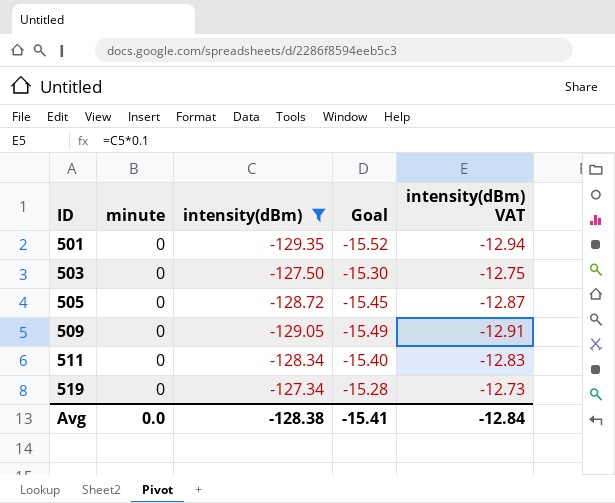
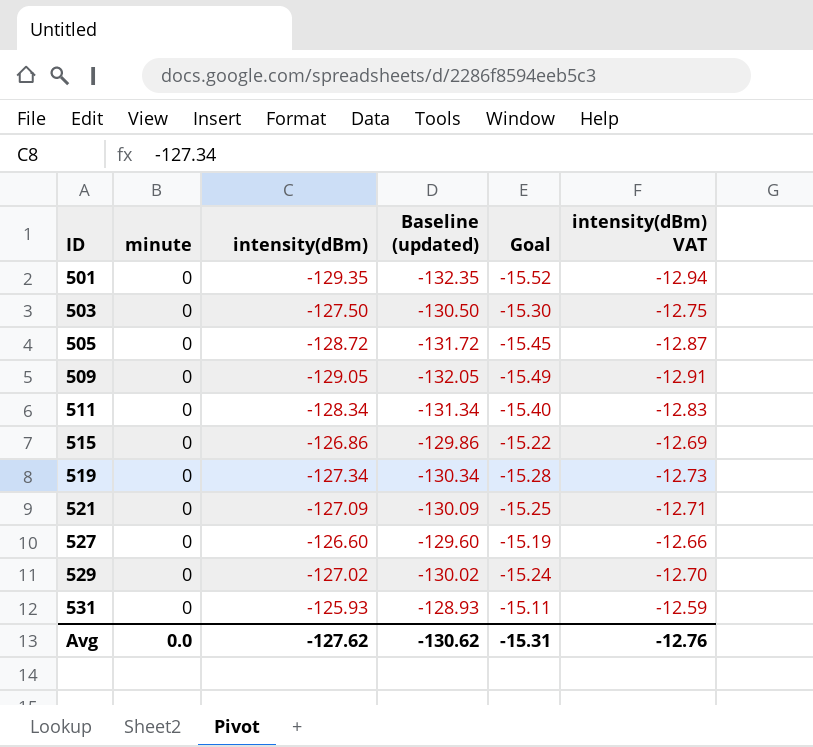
filter: intensity(dBm) <= -127.34 -> none
column Baseline (updated) | formula: none -> [intensity(dBm)] - 3
Avg | intensity(dBm): -128.38 -> -127.62
Avg | Goal: -15.41 -> -15.31
Avg | intensity(dBm) VAT: -12.84 -> -12.76

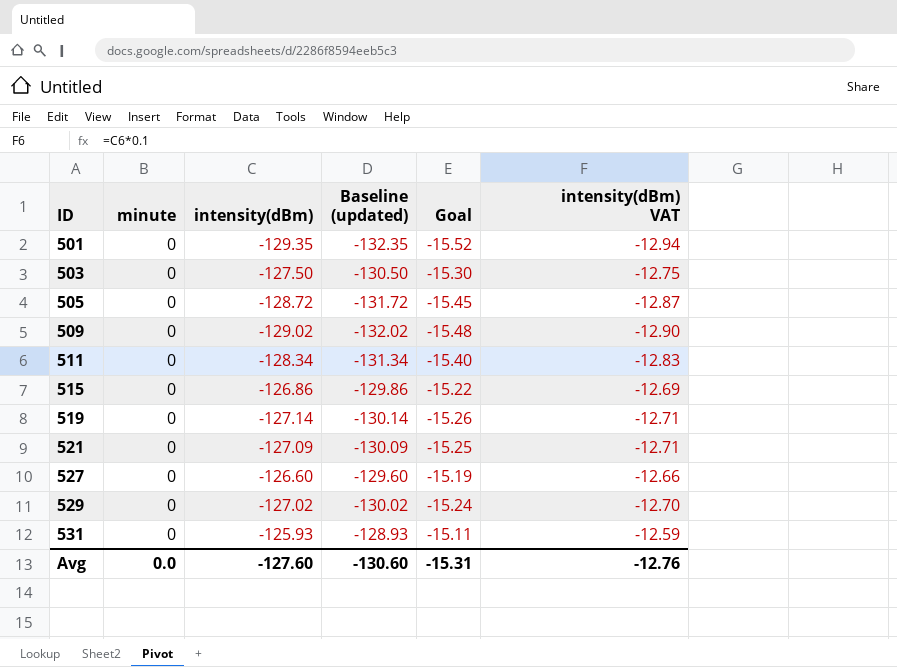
509 | intensity(dBm): -129.05 -> -129.02
509 | Baseline (updated): -132.05 -> -132.02
509 | Goal: -15.49 -> -15.48
509 | intensity(dBm) VAT: -12.91 -> -12.90
519 | intensity(dBm): -127.34 -> -127.14
519 | Baseline (updated): -130.34 -> -130.14
519 | Goal: -15.28 -> -15.26
519 | intensity(dBm) VAT: -12.73 -> -12.71
Avg | intensity(dBm): -127.62 -> -127.60
Avg | Baseline (updated): -130.62 -> -130.60

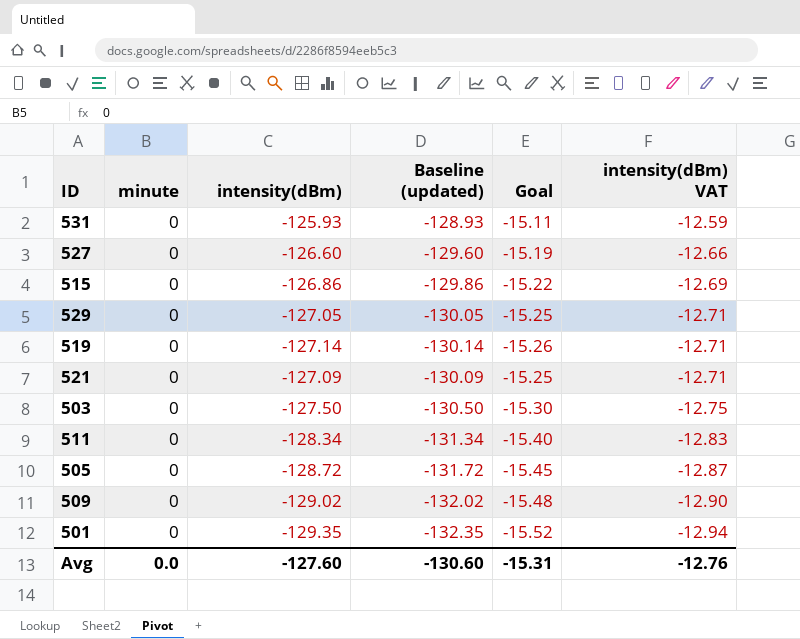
row order: ID ascending -> intensity(dBm) VAT descending
529 | intensity(dBm): -127.02 -> -127.05
529 | Baseline (updated): -130.02 -> -130.05
529 | Goal: -15.24 -> -15.25
529 | intensity(dBm) VAT: -12.70 -> -12.71

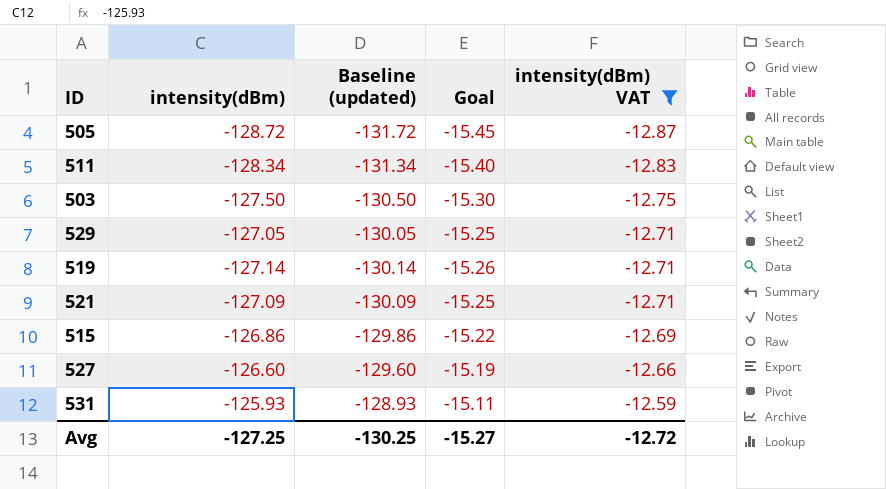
filter: none -> intensity(dBm) VAT >= -12.87
row order: intensity(dBm) VAT descending -> intensity(dBm) VAT ascending
column minute | position: 2 -> none
Avg | intensity(dBm): -127.60 -> -127.25
Avg | Baseline (updated): -130.60 -> -130.25
Avg | Goal: -15.31 -> -15.27
Avg | intensity(dBm) VAT: -12.76 -> -12.72

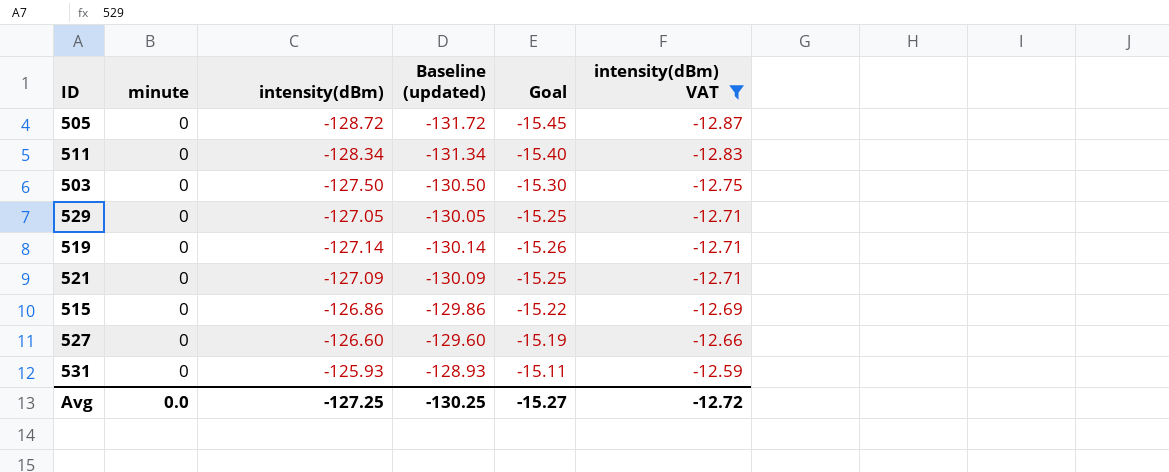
column minute | position: none -> 2

